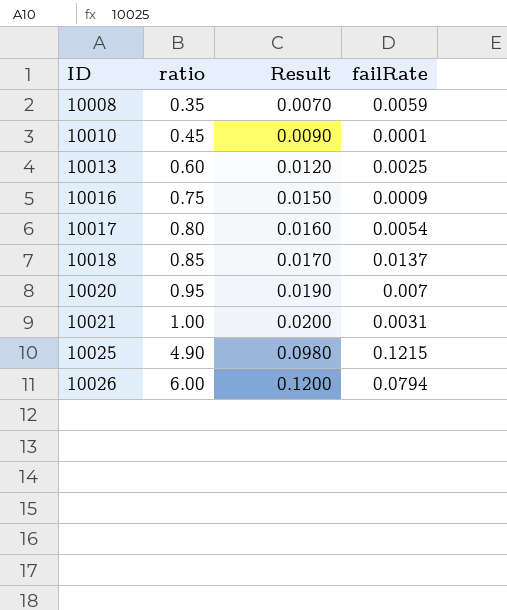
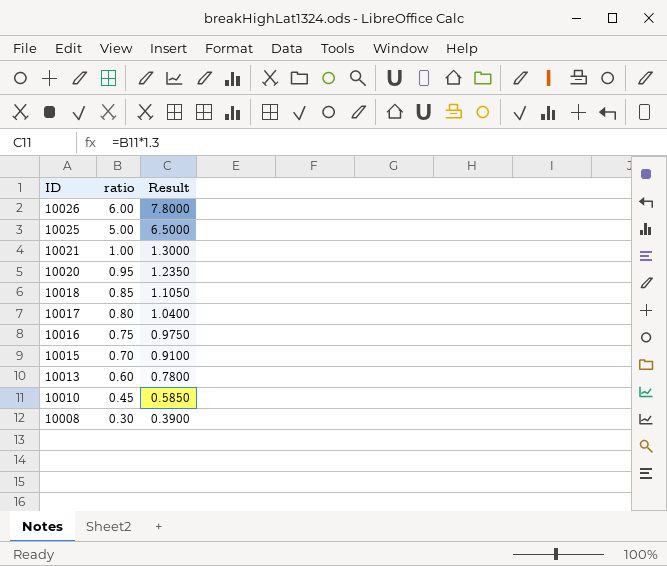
row order: ID ascending -> ID descending
column failRate | position: 4 -> none
column Result | formula: [ratio] * 0.02 -> [ratio] * 1.3
10025 | ratio: 4.90 -> 5.00
row 10015: none -> 0.70 | 0.9100
10008 | ratio: 0.35 -> 0.30

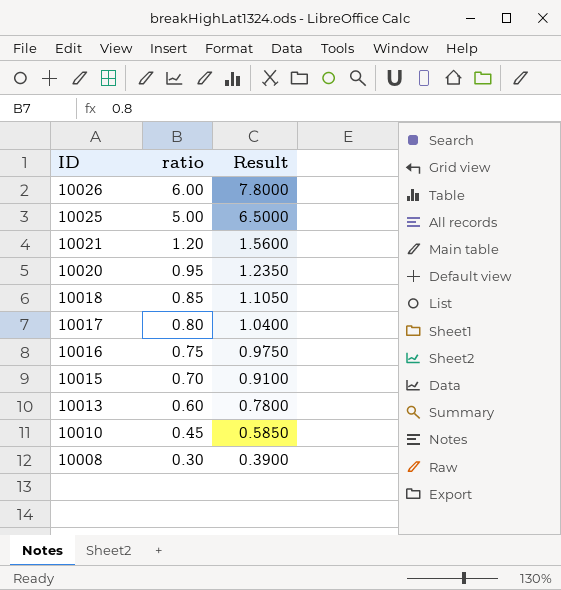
10021 | ratio: 1.00 -> 1.20
10021 | Result: 1.3000 -> 1.5600

